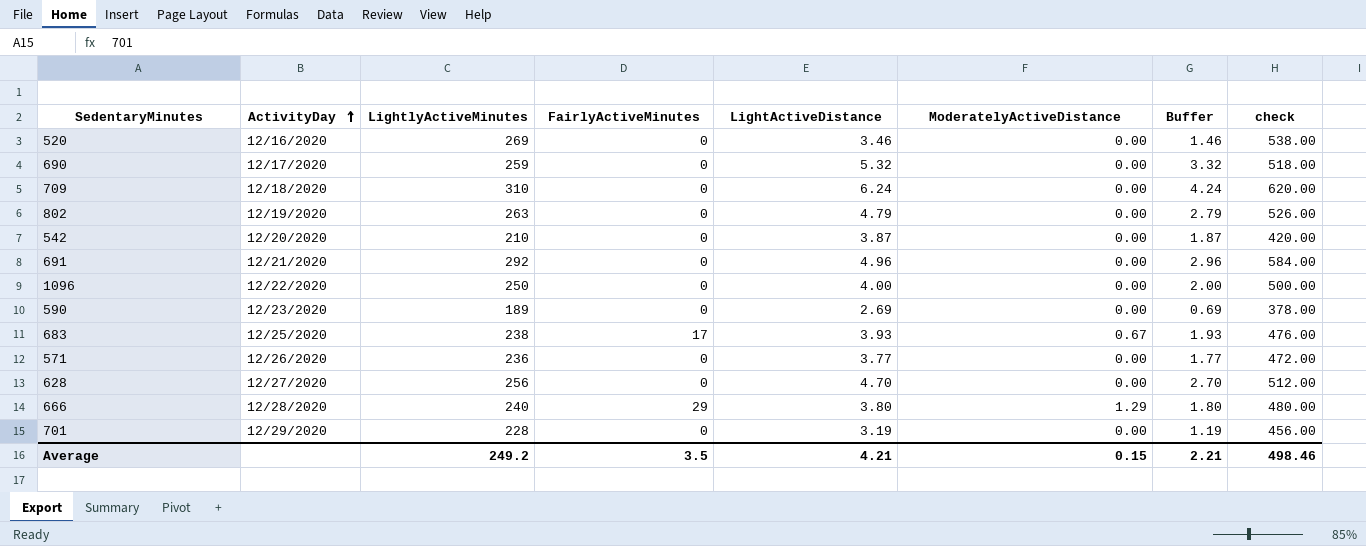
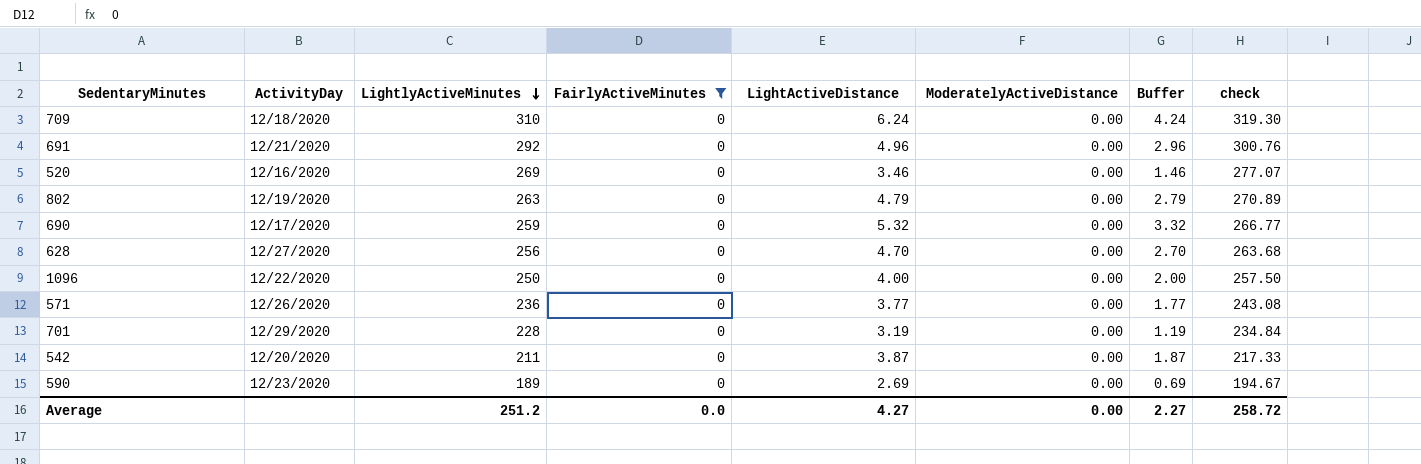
filter: none -> FairlyActiveMinutes = 0
row order: ActivityDay ascending -> LightlyActiveMinutes descending
column check | formula: [LightlyActiveMinutes] * 2 -> [LightlyActiveMinutes] * 1.03
542 | LightlyActiveMinutes: 210 -> 211
Average | LightlyActiveMinutes: 249.2 -> 251.2
Average | FairlyActiveMinutes: 3.5 -> 0.0
Average | LightActiveDistance: 4.21 -> 4.27
Average | ModeratelyActiveDistance: 0.15 -> 0.00
Average | Buffer: 2.21 -> 2.27
Average | check: 498.46 -> 258.72

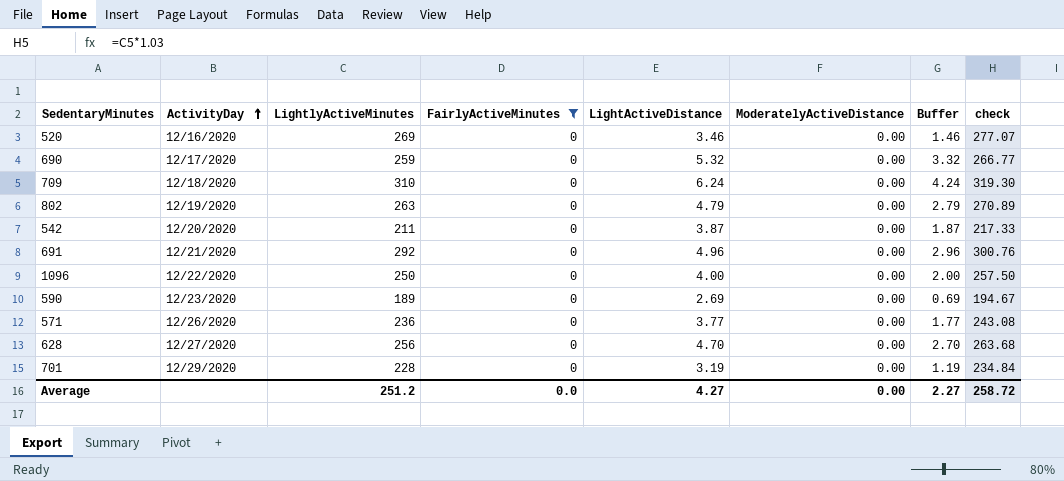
row order: LightlyActiveMinutes descending -> ActivityDay ascending

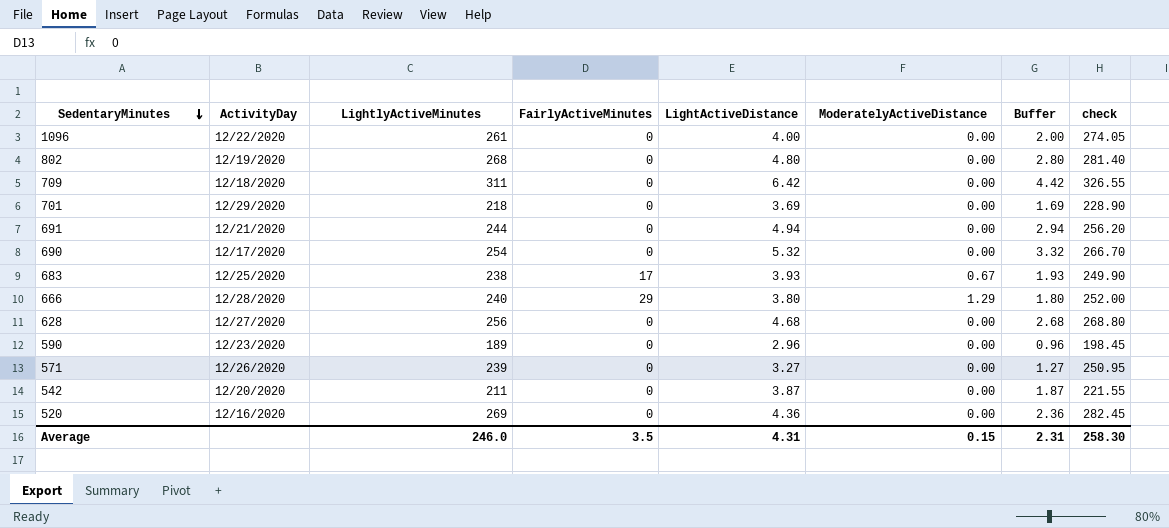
filter: FairlyActiveMinutes = 0 -> none
row order: ActivityDay ascending -> SedentaryMinutes descending
column check | formula: [LightlyActiveMinutes] * 1.03 -> [LightlyActiveMinutes] * 1.05
1096 | LightlyActiveMinutes: 250 -> 261
802 | LightlyActiveMinutes: 263 -> 268
802 | LightActiveDistance: 4.79 -> 4.80
802 | Buffer: 2.79 -> 2.80
709 | LightlyActiveMinutes: 310 -> 311
709 | LightActiveDistance: 6.24 -> 6.42
709 | Buffer: 4.24 -> 4.42
701 | LightlyActiveMinutes: 228 -> 218
701 | LightActiveDistance: 3.19 -> 3.69
701 | Buffer: 1.19 -> 1.69
691 | LightlyActiveMinutes: 292 -> 244
691 | LightActiveDistance: 4.96 -> 4.94
691 | Buffer: 2.96 -> 2.94
690 | LightlyActiveMinutes: 259 -> 254
628 | LightActiveDistance: 4.70 -> 4.68
628 | Buffer: 2.70 -> 2.68
590 | LightActiveDistance: 2.69 -> 2.96
590 | Buffer: 0.69 -> 0.96
571 | LightlyActiveMinutes: 236 -> 239
571 | LightActiveDistance: 3.77 -> 3.27
571 | Buffer: 1.77 -> 1.27
520 | LightActiveDistance: 3.46 -> 4.36
520 | Buffer: 1.46 -> 2.36
Average | LightlyActiveMinutes: 251.2 -> 246.0
Average | FairlyActiveMinutes: 0.0 -> 3.5
Average | LightActiveDistance: 4.27 -> 4.31
Average | ModeratelyActiveDistance: 0.00 -> 0.15
Average | Buffer: 2.27 -> 2.31
Average | check: 258.72 -> 258.30

